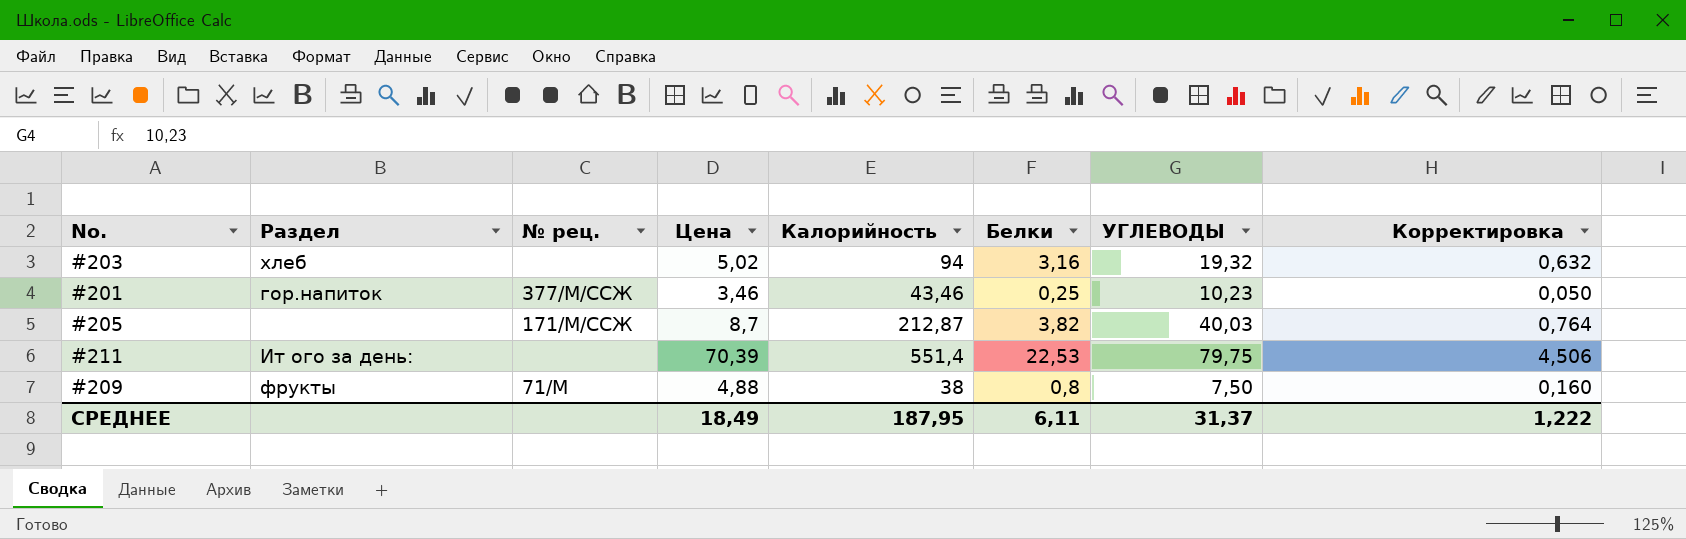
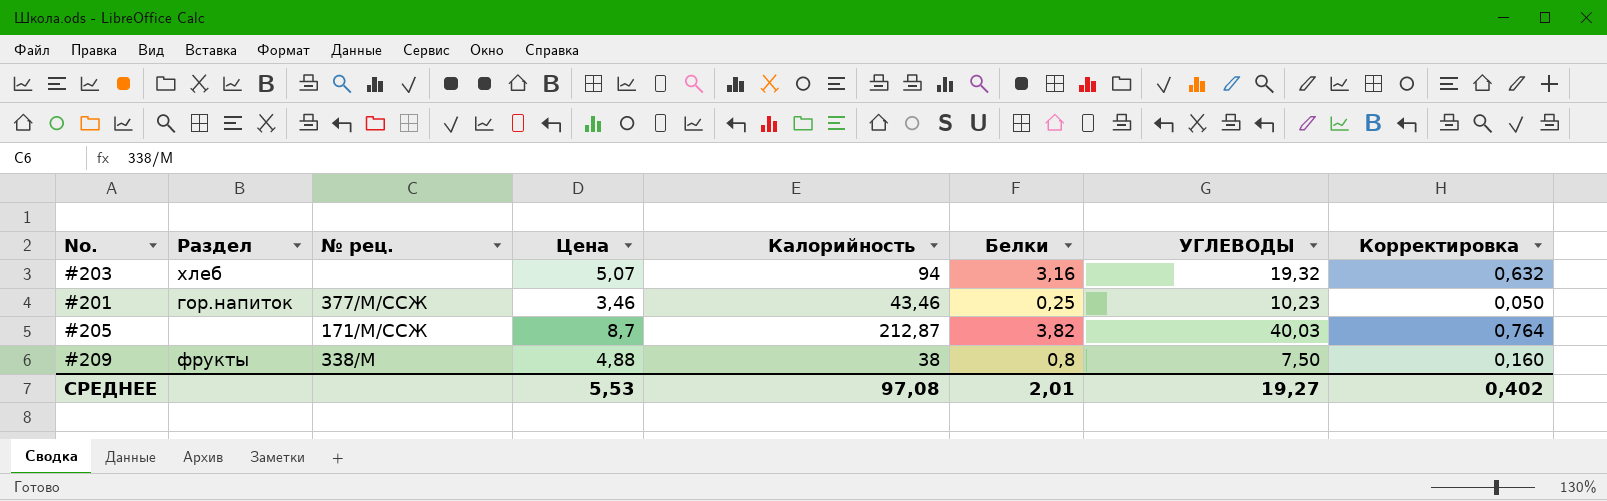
row #211: Ит ого за день: | none | 70,39 | 551,4 | 22,53 | 79,75 | 4,506 -> none
#203 | Цена: 5,02 -> 5,07
#209 | № рец.: 71/М -> 338/М
СРЕДНЕЕ | Цена: 18,49 -> 5,53
СРЕДНЕЕ | Калорийность: 187,95 -> 97,08
СРЕДНЕЕ | Белки: 6,11 -> 2,01
СРЕДНЕЕ | УГЛЕВОДЫ: 31,37 -> 19,27
СРЕДНЕЕ | Корректировка: 1,222 -> 0,402

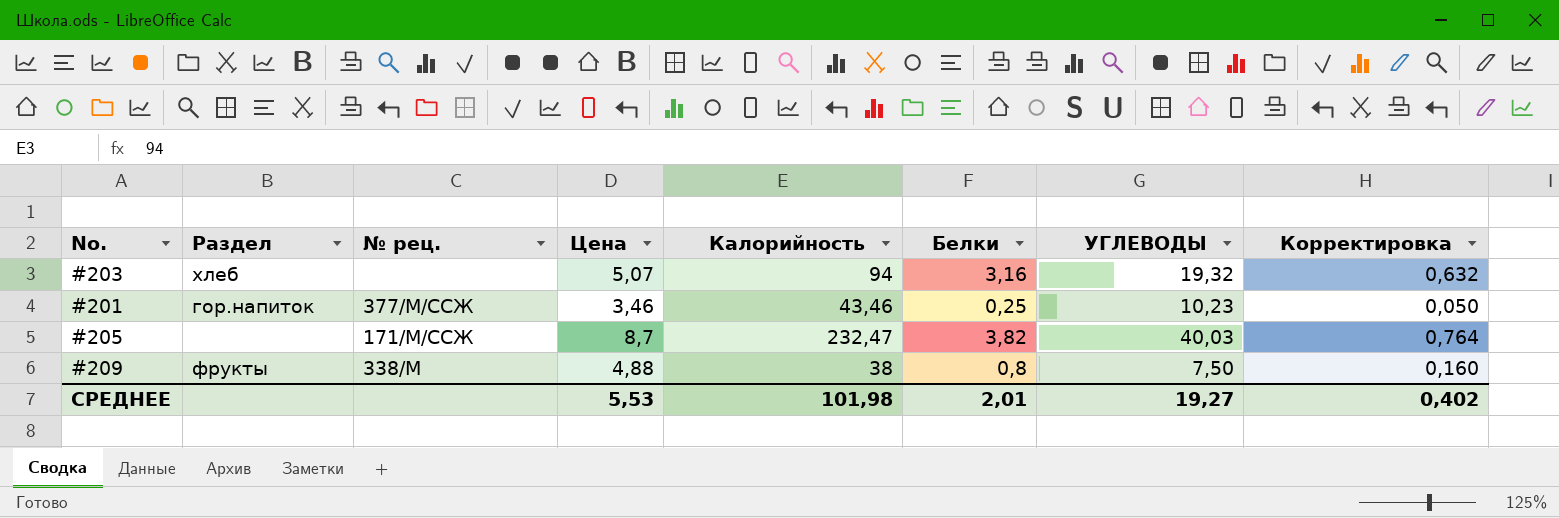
#205 | Калорийность: 212,87 -> 232,47
СРЕДНЕЕ | Калорийность: 97,08 -> 101,98

